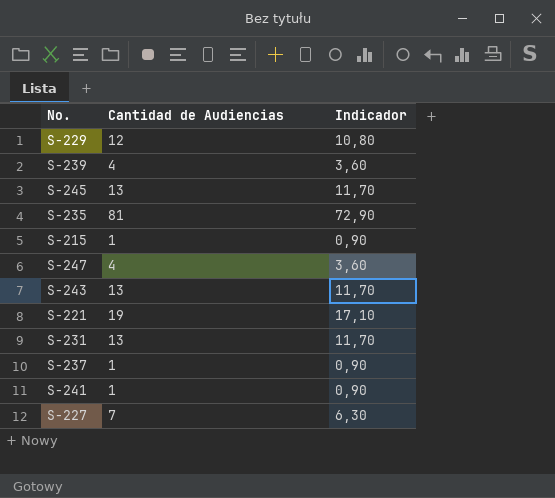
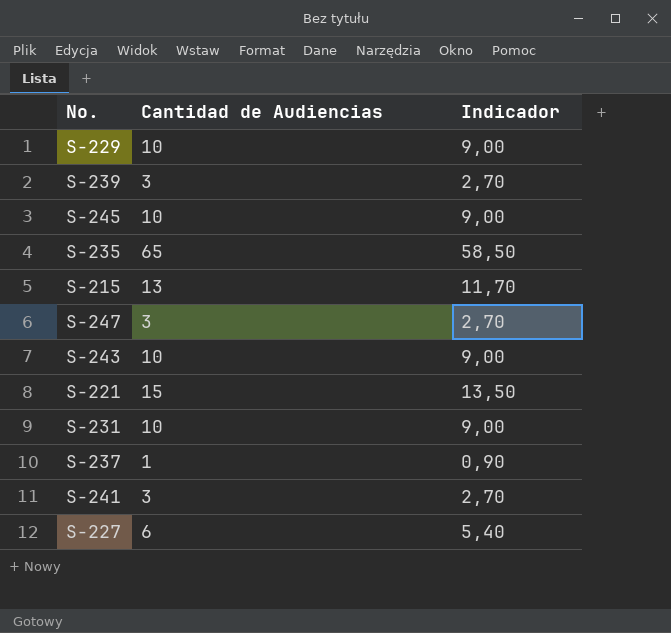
S-229 | Cantidad de Audiencias: 12 -> 10
S-229 | Indicador: 10,80 -> 9,00
S-239 | Cantidad de Audiencias: 4 -> 3
S-239 | Indicador: 3,60 -> 2,70
S-245 | Cantidad de Audiencias: 13 -> 10
S-245 | Indicador: 11,70 -> 9,00
S-235 | Cantidad de Audiencias: 81 -> 65
S-235 | Indicador: 72,90 -> 58,50
S-215 | Cantidad de Audiencias: 1 -> 13
S-215 | Indicador: 0,90 -> 11,70
S-247 | Cantidad de Audiencias: 4 -> 3
S-247 | Indicador: 3,60 -> 2,70
S-243 | Cantidad de Audiencias: 13 -> 10
S-243 | Indicador: 11,70 -> 9,00
S-221 | Cantidad de Audiencias: 19 -> 15
S-221 | Indicador: 17,10 -> 13,50
S-231 | Cantidad de Audiencias: 13 -> 10
S-231 | Indicador: 11,70 -> 9,00
S-241 | Cantidad de Audiencias: 1 -> 3
S-241 | Indicador: 0,90 -> 2,70
S-227 | Cantidad de Audiencias: 7 -> 6
S-227 | Indicador: 6,30 -> 5,40

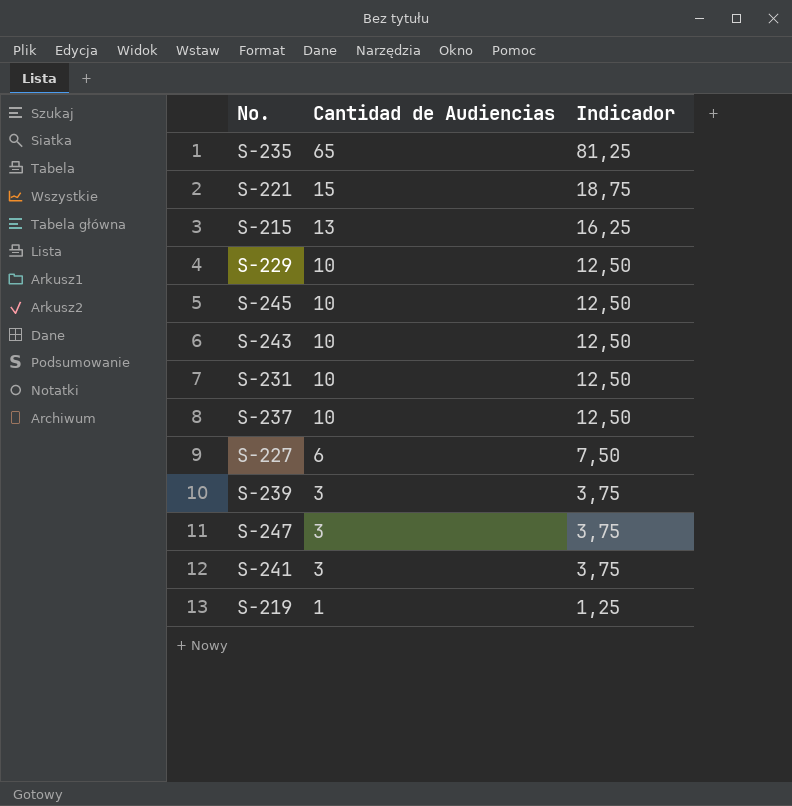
row order: none -> Cantidad de Audiencias descending
column Indicador | formula: [Cantidad de Audiencias] * 0,9 -> [Cantidad de Audiencias] * 1,25
S-237 | Cantidad de Audiencias: 1 -> 10
row S-219: none -> 1 | 1,25

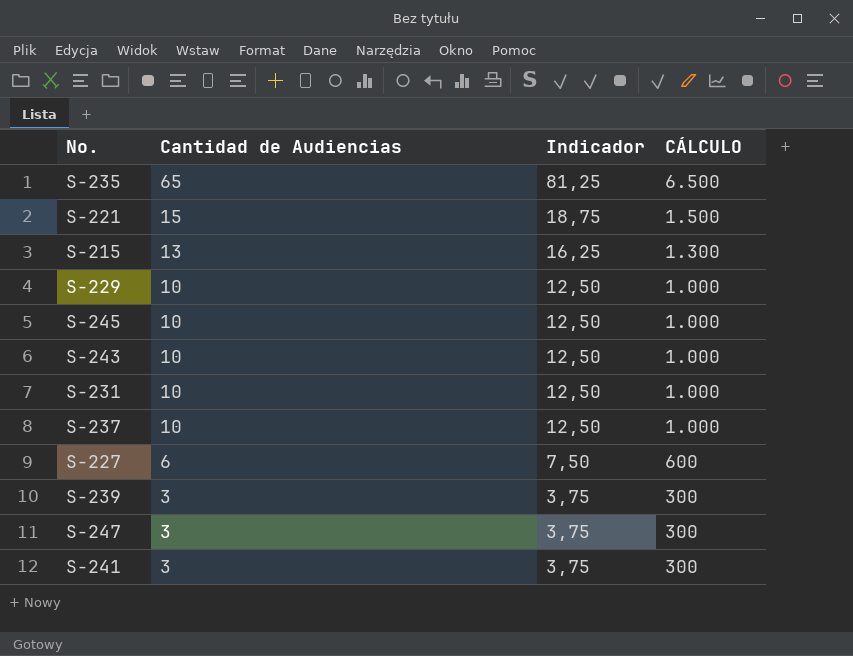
column CÁLCULO | formula: none -> [Cantidad de Audiencias] * 100
row S-219: 1 | 1,25 -> none

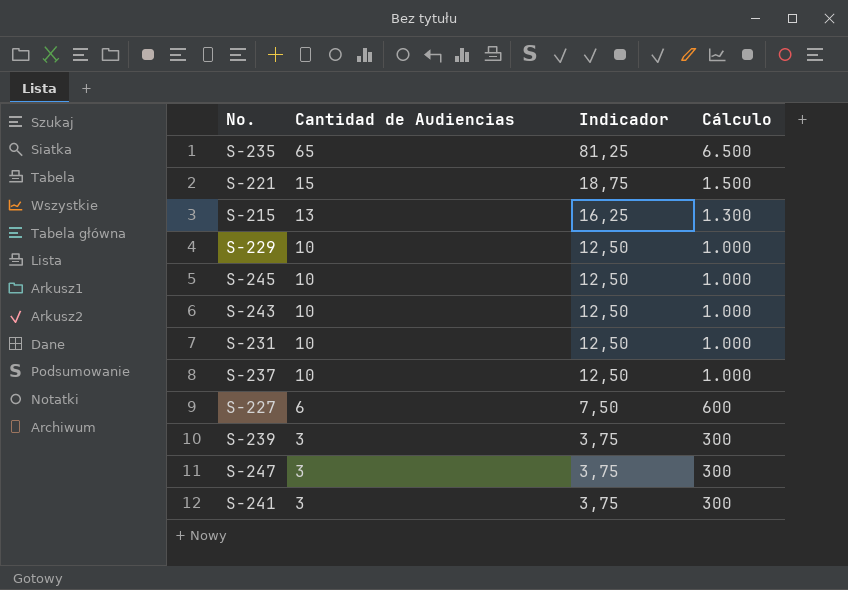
column name: CÁLCULO -> Cálculo

